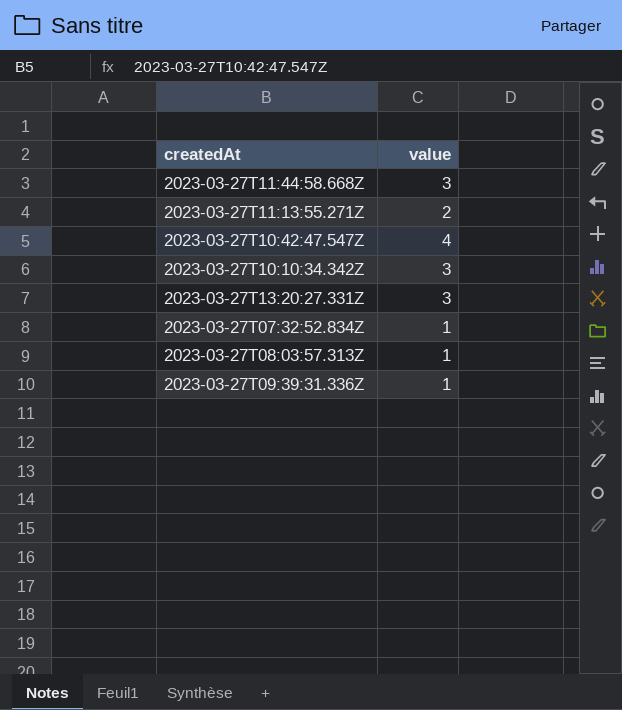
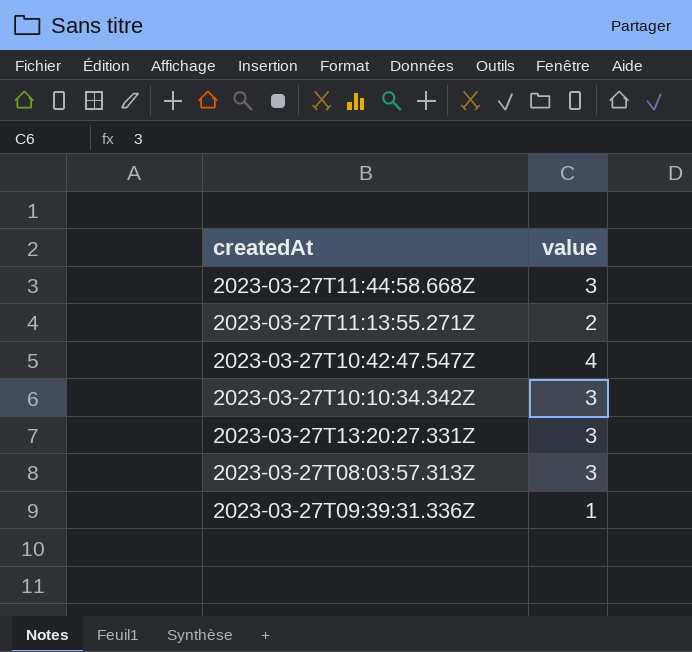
row 2023-03-27T07:32:52.834Z: 1 -> none
2023-03-27T08:03:57.313Z | value: 1 -> 3

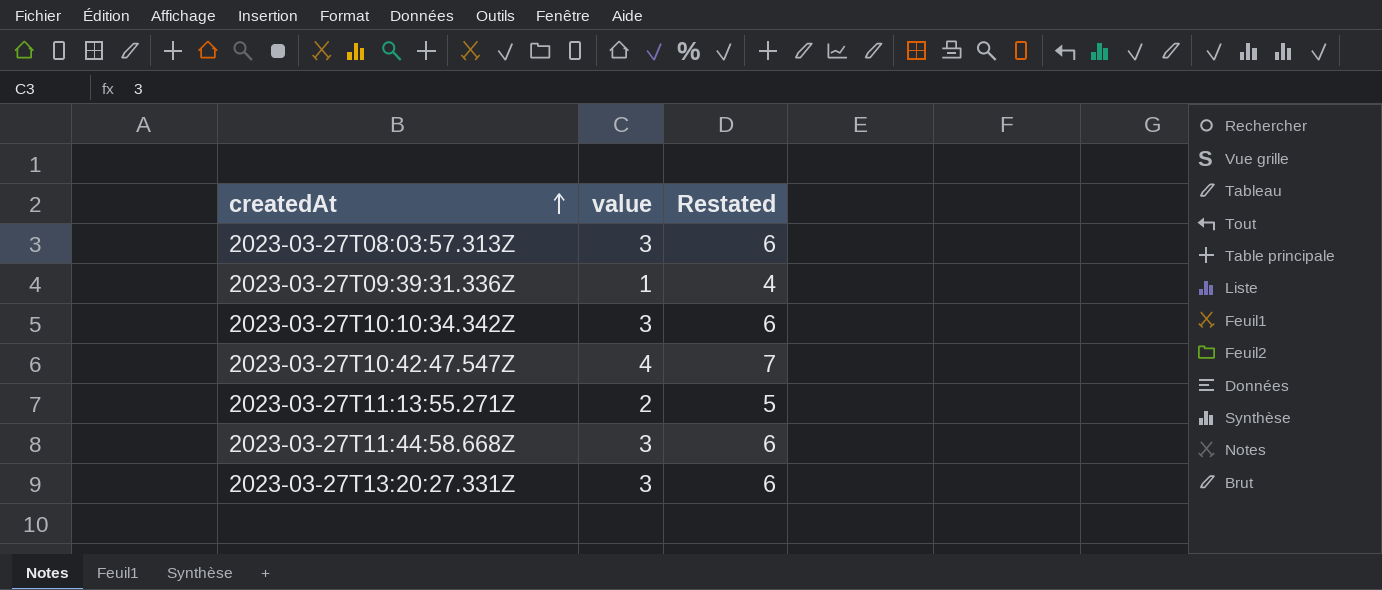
row order: none -> createdAt ascending
column Restated | formula: none -> [value] + 3

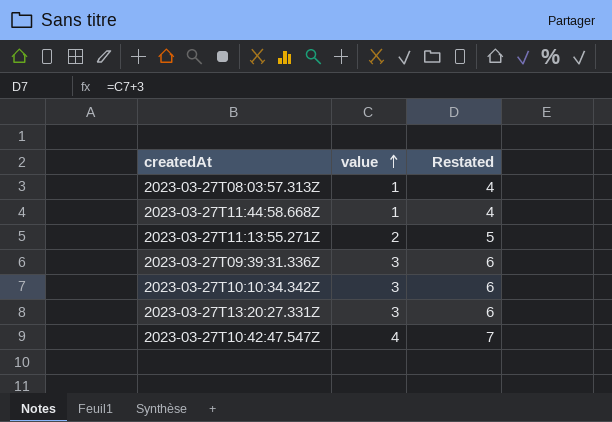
row order: createdAt ascending -> value ascending
2023-03-27T08:03:57.313Z | value: 3 -> 1
2023-03-27T08:03:57.313Z | Restated: 6 -> 4
2023-03-27T11:44:58.668Z | value: 3 -> 1
2023-03-27T11:44:58.668Z | Restated: 6 -> 4
2023-03-27T09:39:31.336Z | value: 1 -> 3
2023-03-27T09:39:31.336Z | Restated: 4 -> 6

